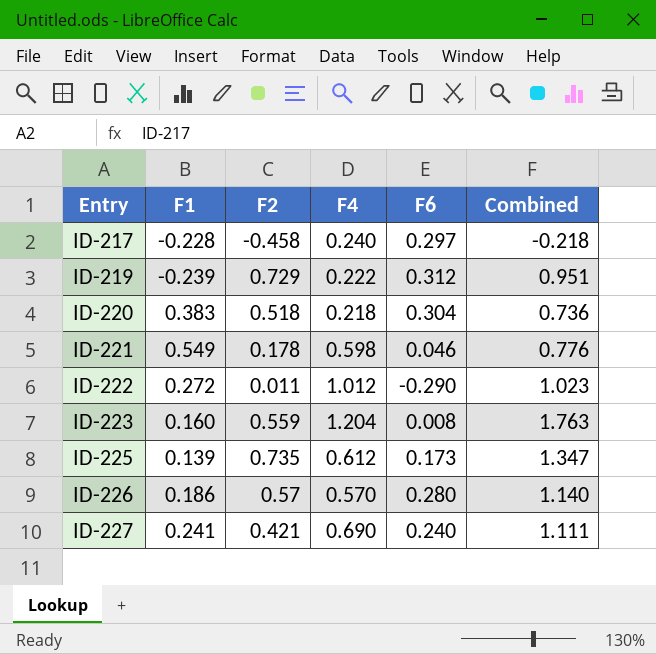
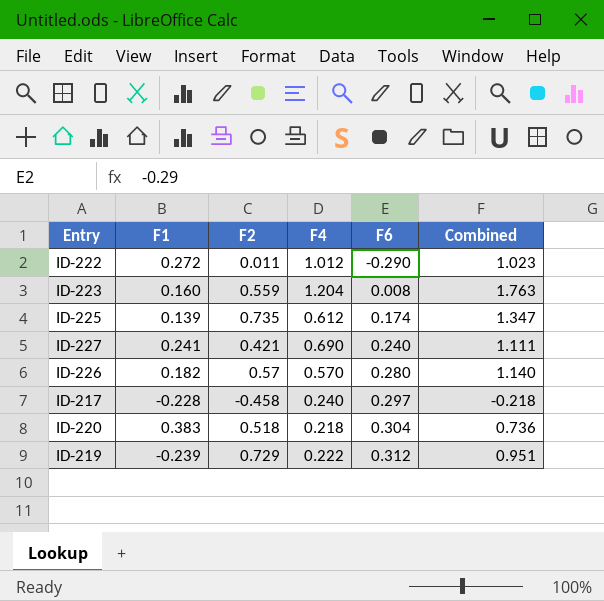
row order: Entry ascending -> F6 ascending
row ID-221: 0.549 | 0.178 | 0.598 | 0.046 | 0.776 -> none
ID-225 | F6: 0.173 -> 0.174
ID-226 | F1: 0.186 -> 0.182

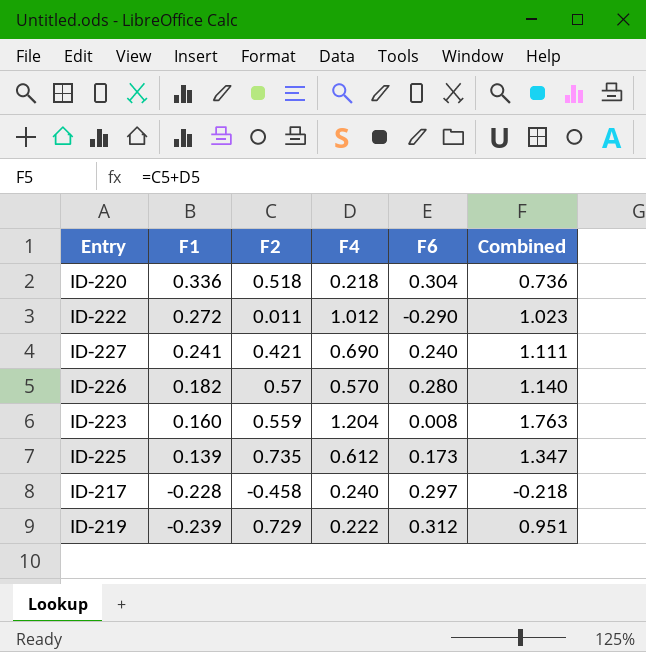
row order: F6 ascending -> F1 descending
ID-220 | F1: 0.383 -> 0.336
ID-225 | F6: 0.174 -> 0.173

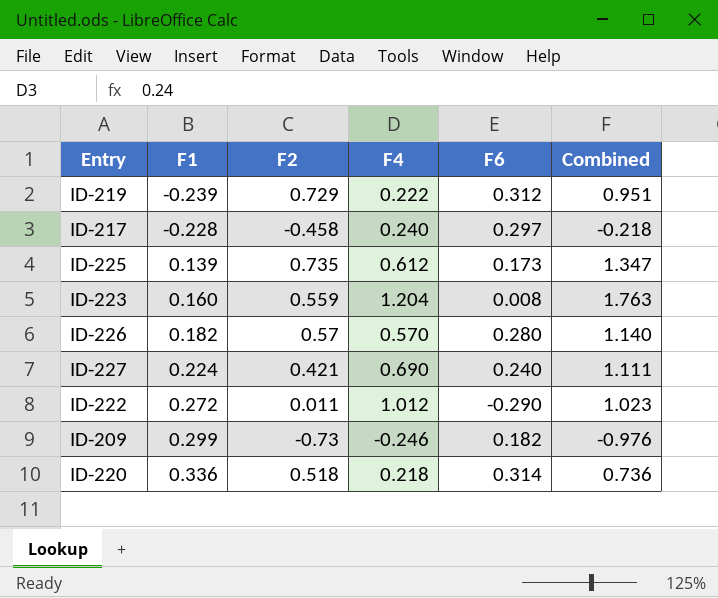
row order: F1 descending -> F1 ascending
ID-227 | F1: 0.241 -> 0.224
row ID-209: none -> 0.299 | -0.73 | -0.246 | 0.182 | -0.976
ID-220 | F6: 0.304 -> 0.314

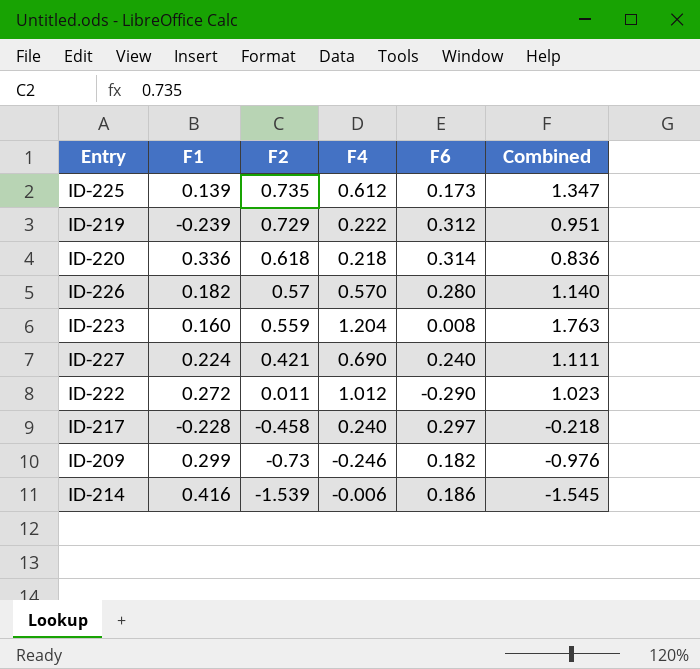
row order: F1 ascending -> F2 descending
ID-220 | F2: 0.518 -> 0.618
ID-220 | Combined: 0.736 -> 0.836
row ID-214: none -> 0.416 | -1.539 | -0.006 | 0.186 | -1.545

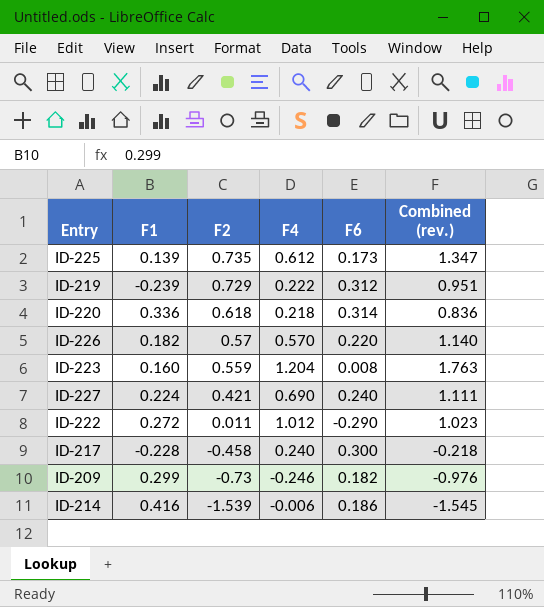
column name: Combined -> Combined (rev.)
ID-226 | F6: 0.280 -> 0.220
ID-217 | F6: 0.297 -> 0.300

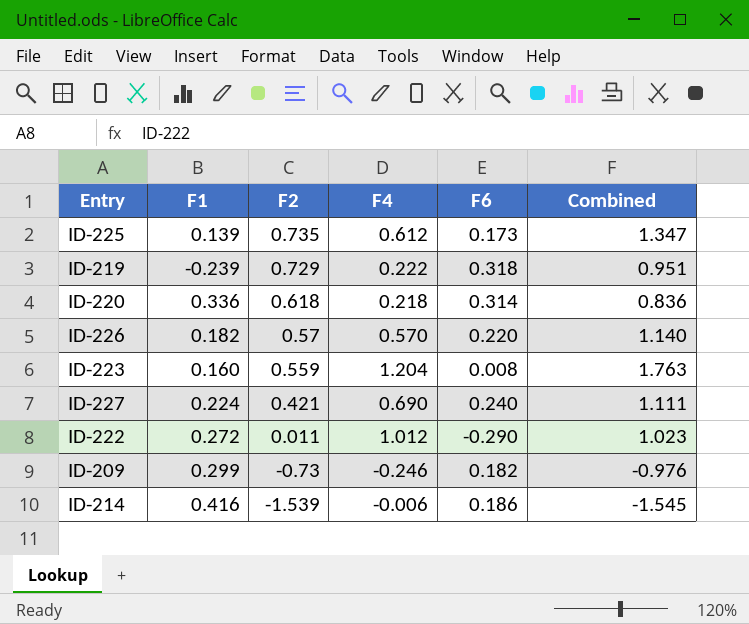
column name: Combined (rev.) -> Combined
row ID-217: -0.228 | -0.458 | 0.240 | 0.300 | -0.218 -> none
ID-219 | F6: 0.312 -> 0.318

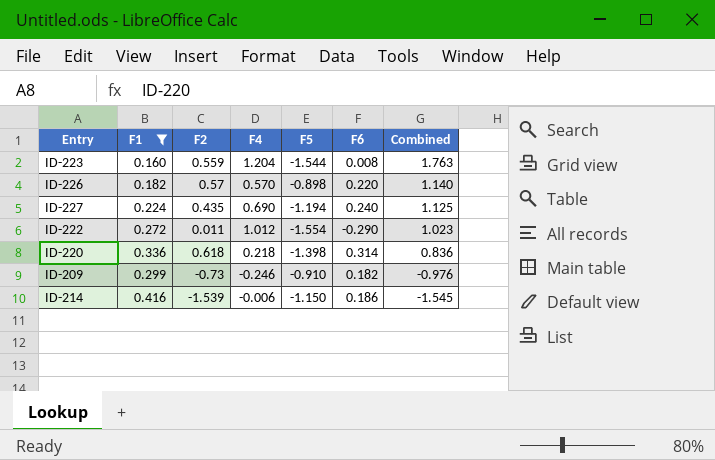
filter: none -> F1 >= 0.160
row order: F2 descending -> Combined descending
column F5 | position: none -> 5
ID-227 | F2: 0.421 -> 0.435
ID-227 | Combined: 1.111 -> 1.125

